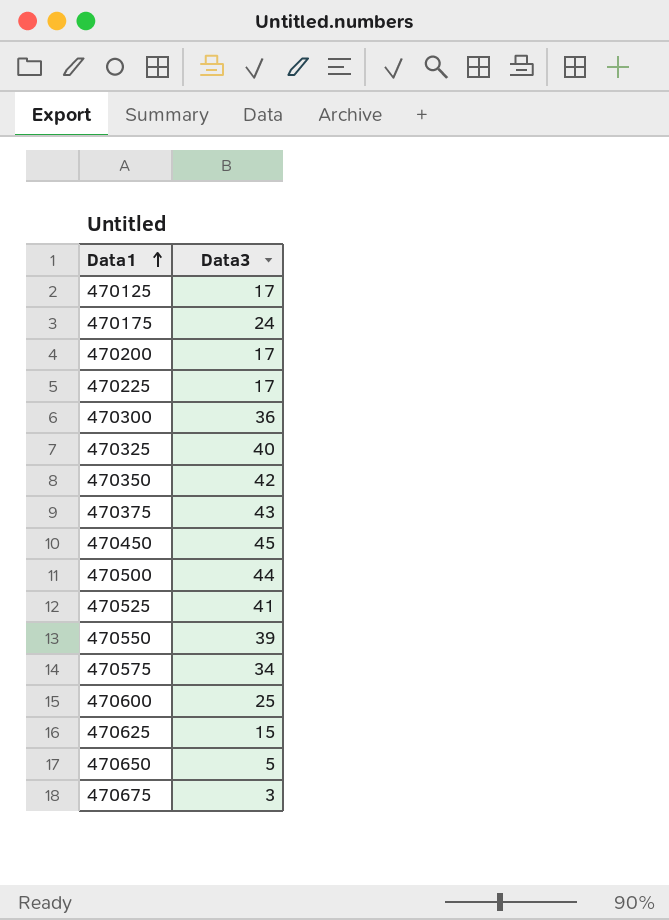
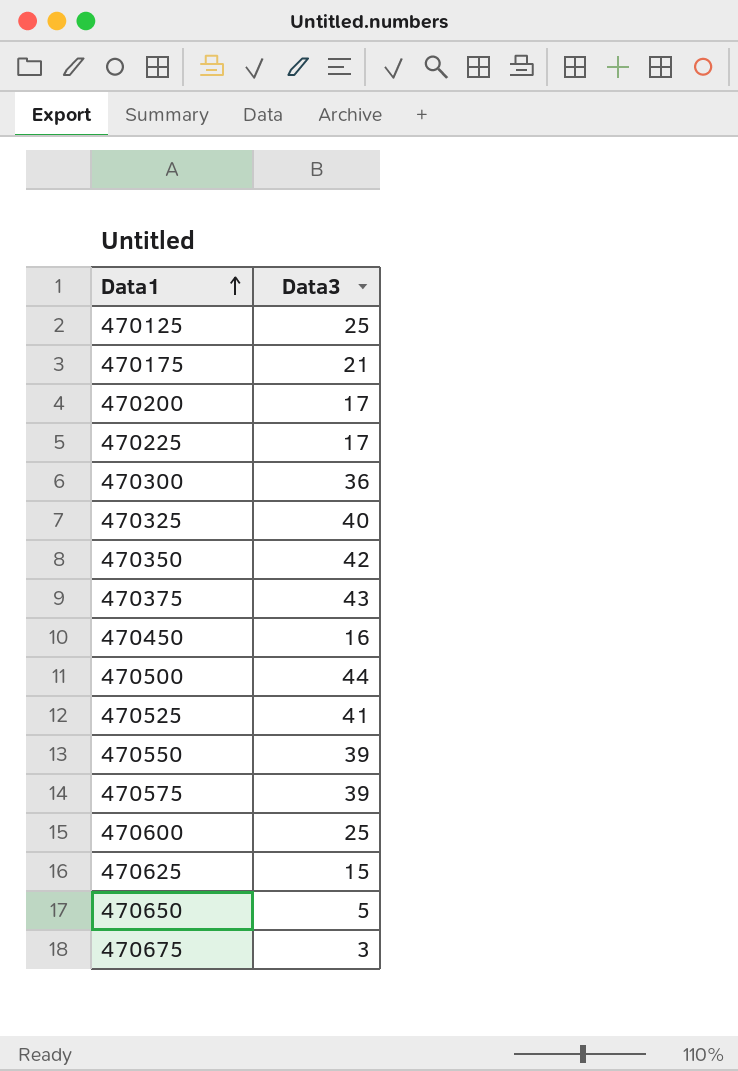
470125 | Data3: 17 -> 25
470175 | Data3: 24 -> 21
470450 | Data3: 45 -> 16
470575 | Data3: 34 -> 39

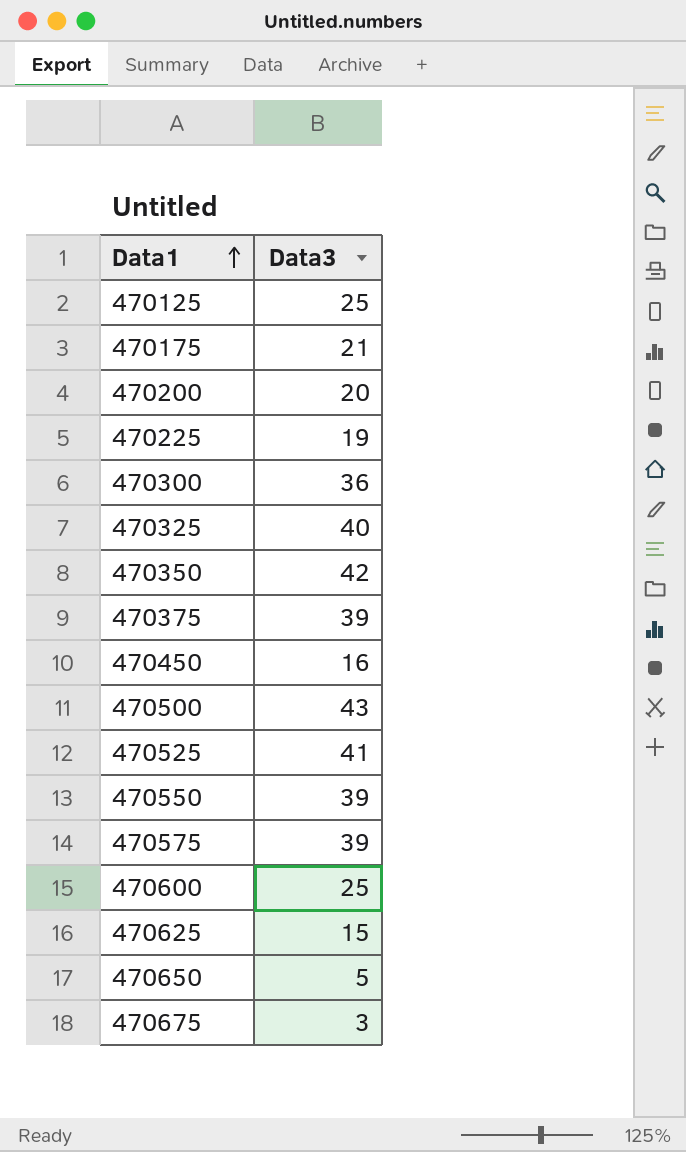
470200 | Data3: 17 -> 20
470225 | Data3: 17 -> 19
470375 | Data3: 43 -> 39
470500 | Data3: 44 -> 43

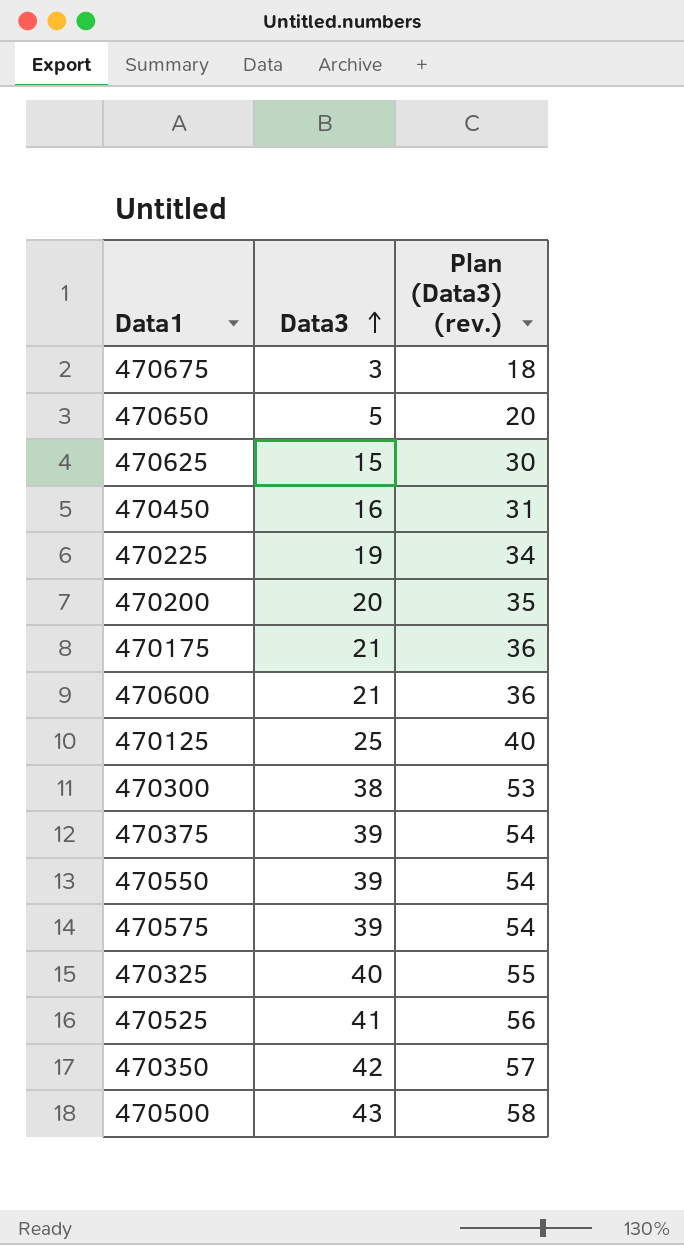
row order: Data1 ascending -> Data3 ascending
column Plan (Data3) (rev.) | formula: none -> [Data3] + 15
470600 | Data3: 25 -> 21
470300 | Data3: 36 -> 38

